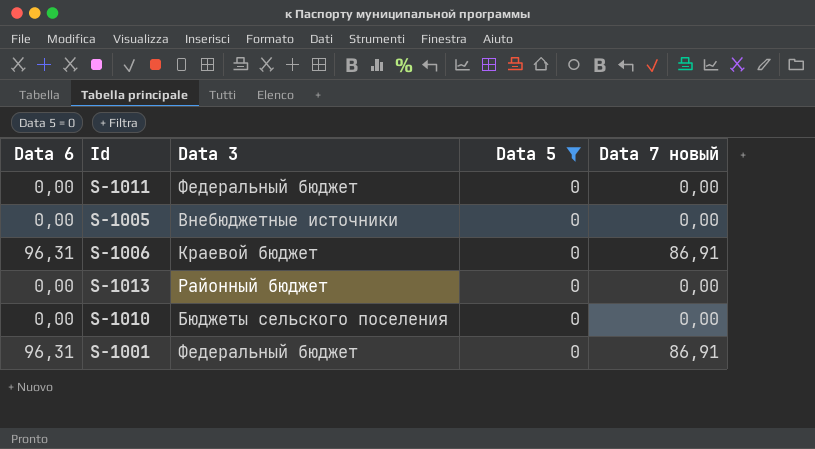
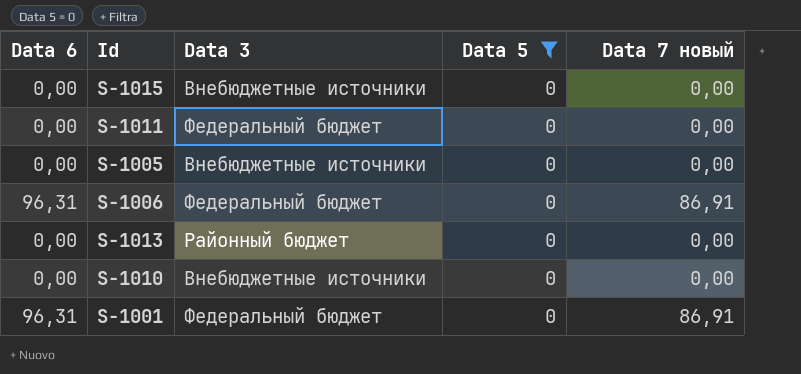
row S-1015: none -> 0,00 | Внебюджетные источники | 0 | 0,00
S-1006 | Data 3: Краевой бюджет -> Федеральный бюджет
S-1010 | Data 3: Бюджеты сельского поселения -> Внебюджетные источники

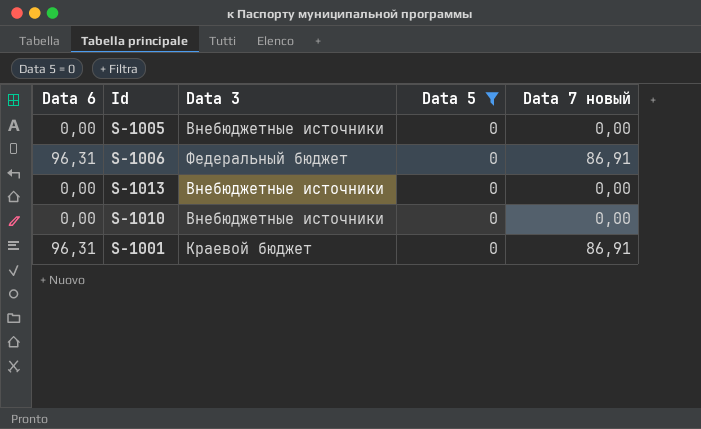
row S-1015: 0,00 | Внебюджетные источники | 0 | 0,00 -> none
row S-1011: 0,00 | Федеральный бюджет | 0 | 0,00 -> none
S-1013 | Data 3: Районный бюджет -> Внебюджетные источники
S-1001 | Data 3: Федеральный бюджет -> Краевой бюджет

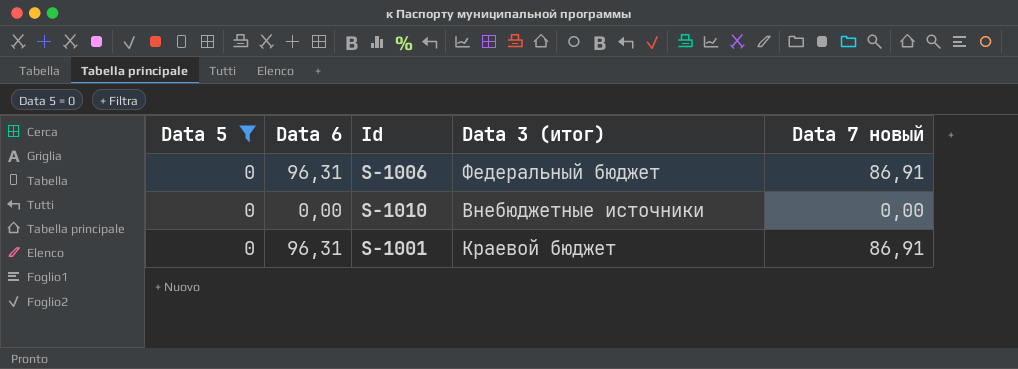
column Data 5 | position: 4 -> 1
column name: Data 3 -> Data 3 (итог)
row S-1005: 0,00 | Внебюджетные источники | 0 | 0,00 -> none
row S-1013: 0,00 | Внебюджетные источники | 0 | 0,00 -> none

